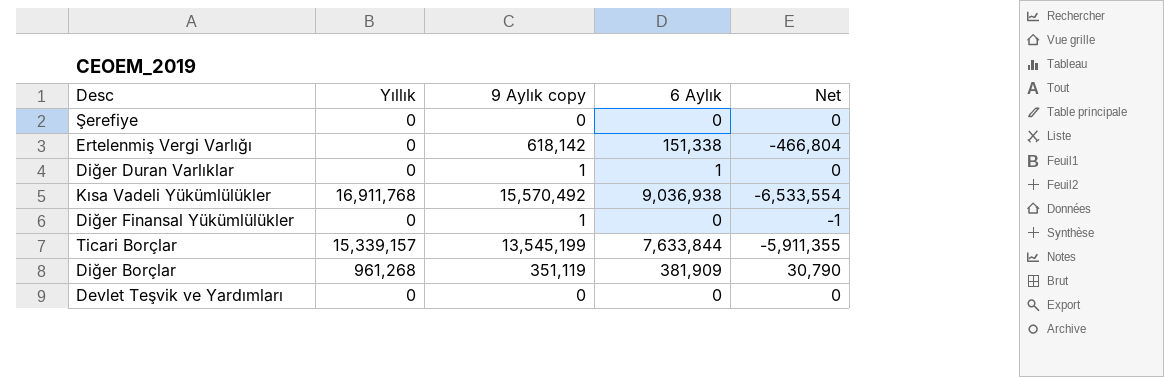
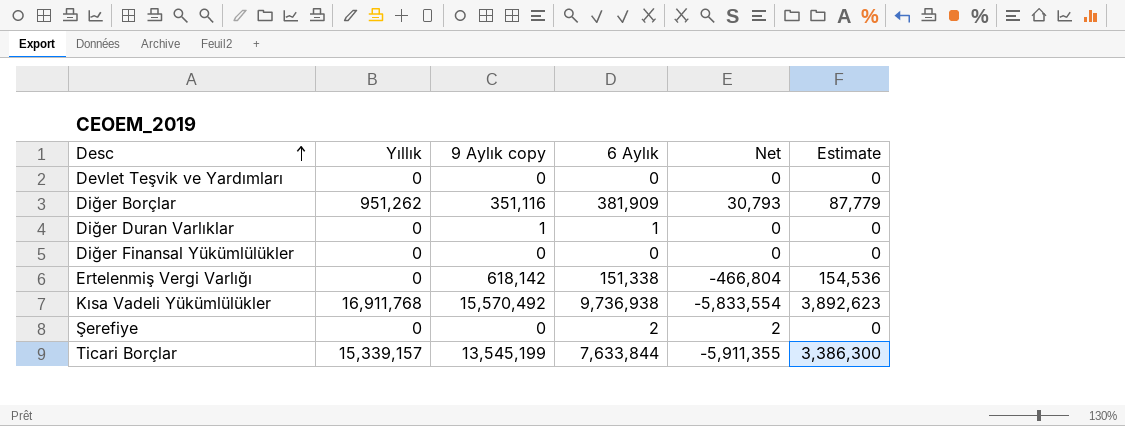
row order: none -> Desc ascending
column Estimate | formula: none -> [9 Aylık copy] * 0.25
Diğer Borçlar | Yıllık: 961,268 -> 951,262
Diğer Borçlar | 9 Aylık copy: 351,119 -> 351,116
Diğer Borçlar | Net: 30,790 -> 30,793
Diğer Finansal Yükümlülükler | 9 Aylık copy: 1 -> 0
Diğer Finansal Yükümlülükler | Net: -1 -> 0
Kısa Vadeli Yükümlülükler | 6 Aylık: 9,036,938 -> 9,736,938
Kısa Vadeli Yükümlülükler | Net: -6,533,554 -> -5,833,554
Şerefiye | 6 Aylık: 0 -> 2
Şerefiye | Net: 0 -> 2

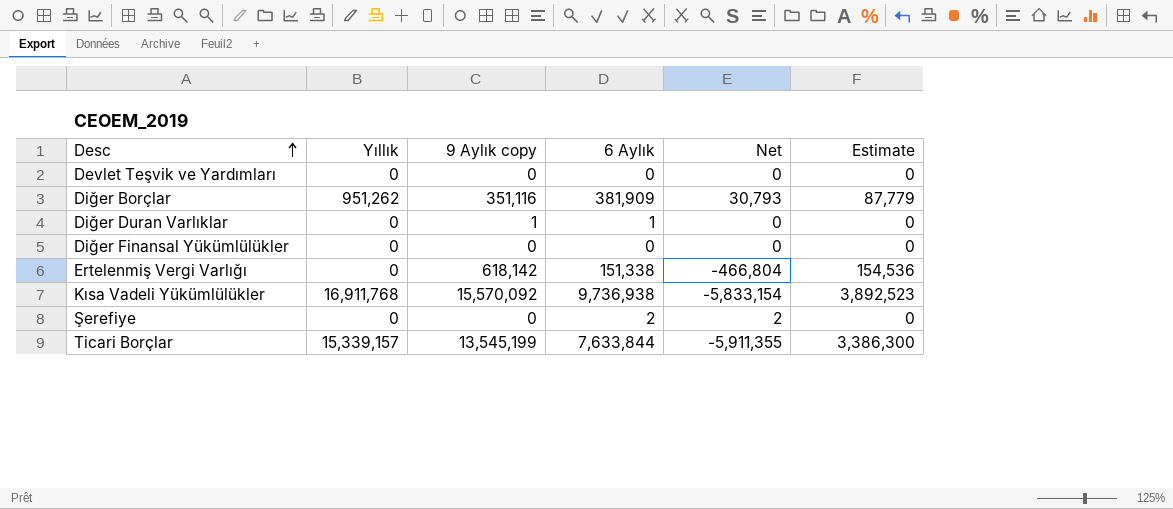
Kısa Vadeli Yükümlülükler | 9 Aylık copy: 15,570,492 -> 15,570,092
Kısa Vadeli Yükümlülükler | Net: -5,833,554 -> -5,833,154
Kısa Vadeli Yükümlülükler | Estimate: 3,892,623 -> 3,892,523

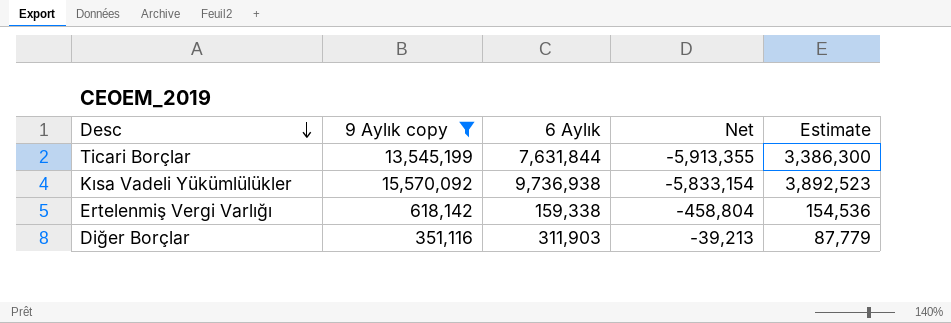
filter: none -> 9 Aylık copy >= 351,116
row order: Desc ascending -> Desc descending
column Yıllık | position: 2 -> none
Ticari Borçlar | 6 Aylık: 7,633,844 -> 7,631,844
Ticari Borçlar | Net: -5,911,355 -> -5,913,355
Ertelenmiş Vergi Varlığı | 6 Aylık: 151,338 -> 159,338
Ertelenmiş Vergi Varlığı | Net: -466,804 -> -458,804
Diğer Borçlar | 6 Aylık: 381,909 -> 311,903
Diğer Borçlar | Net: 30,793 -> -39,213

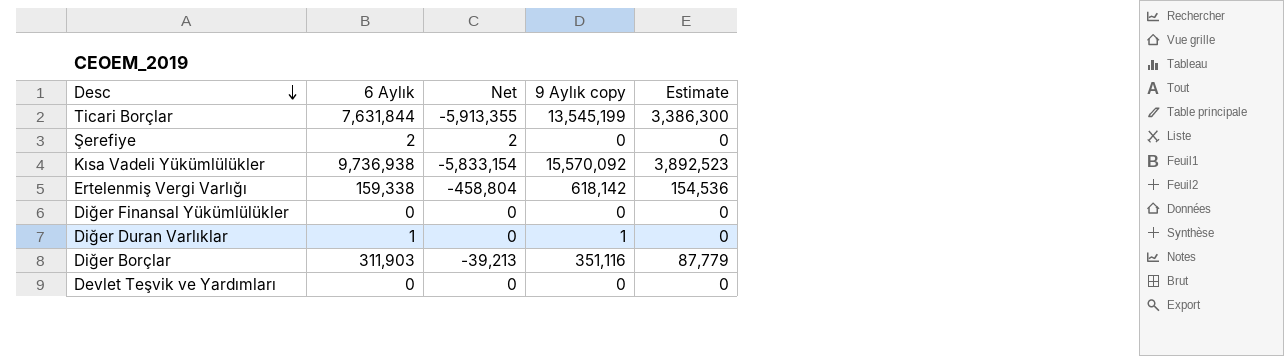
filter: 9 Aylık copy >= 351,116 -> none
column 9 Aylık copy | position: 2 -> 4

